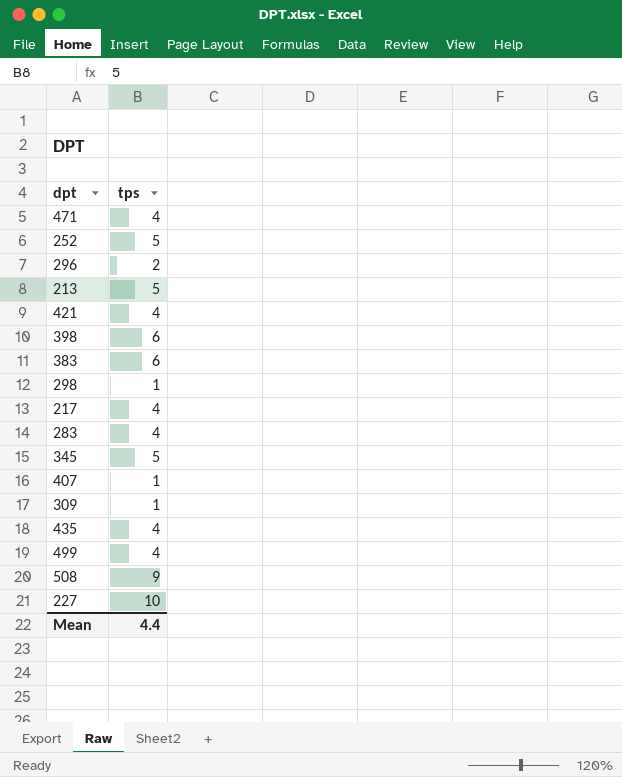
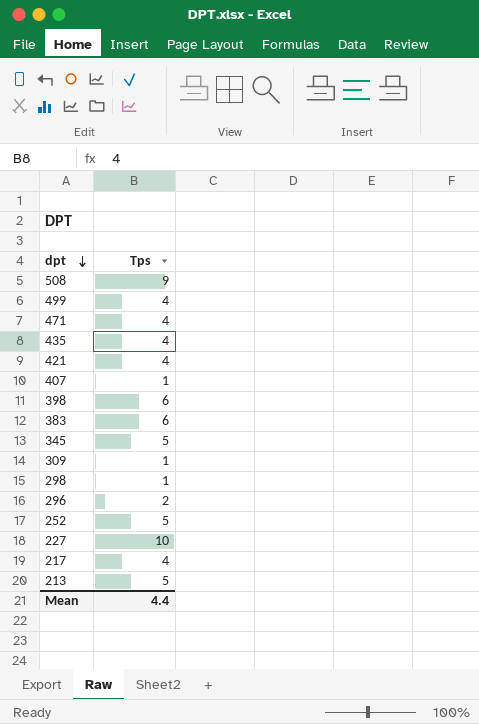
row order: none -> dpt descending
column name: tps -> Tps
row 283: 4 -> none

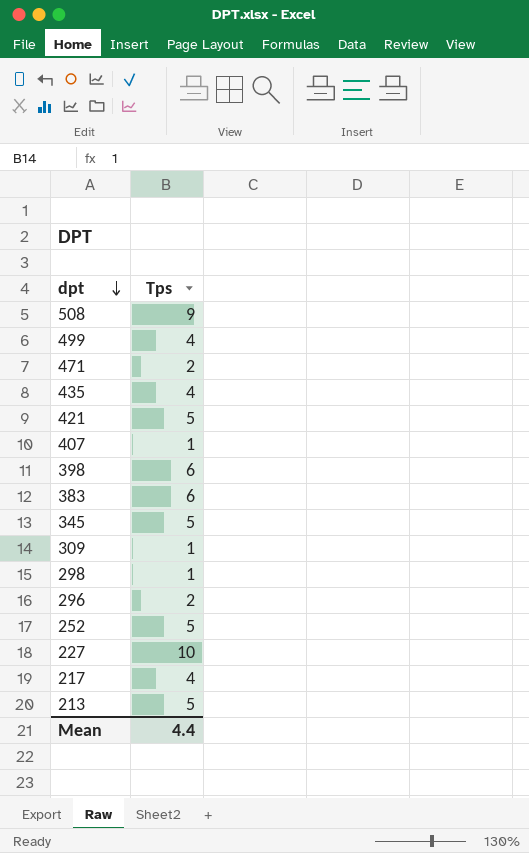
471 | Tps: 4 -> 2
421 | Tps: 4 -> 5

